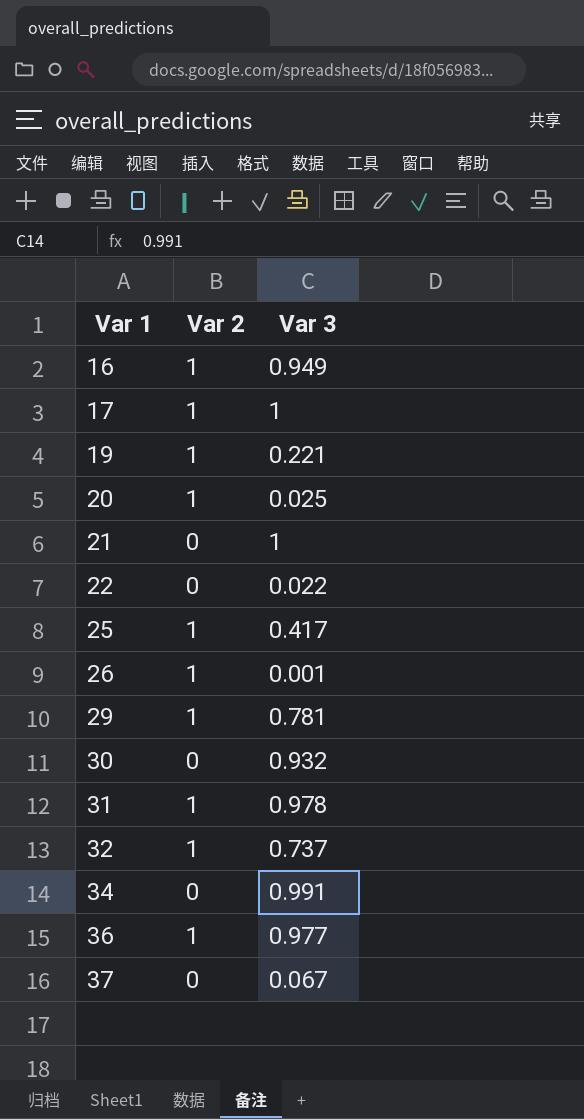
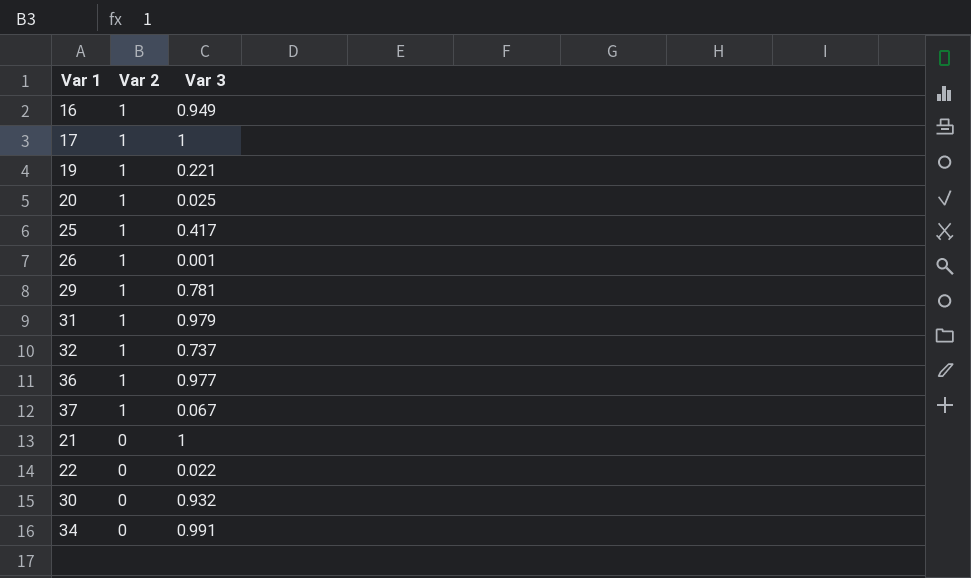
row order: Var 1 ascending -> Var 2 descending
31 | Var 3: 0.978 -> 0.979
37 | Var 2: 0 -> 1

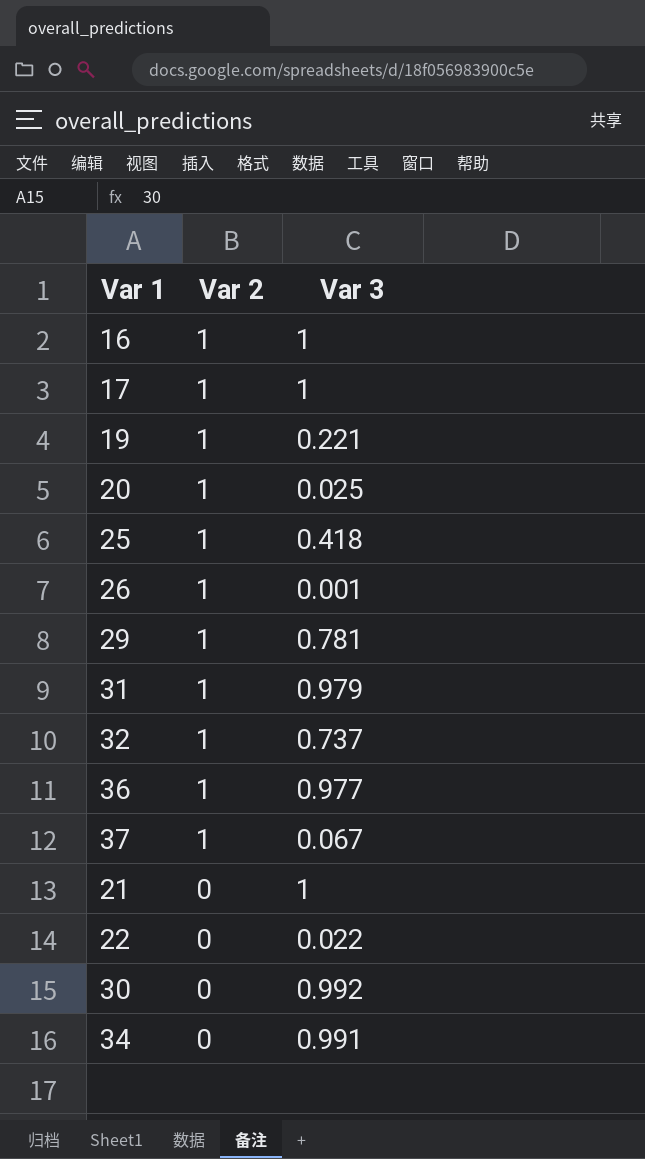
16 | Var 3: 0.949 -> 1
25 | Var 3: 0.417 -> 0.418
30 | Var 3: 0.932 -> 0.992

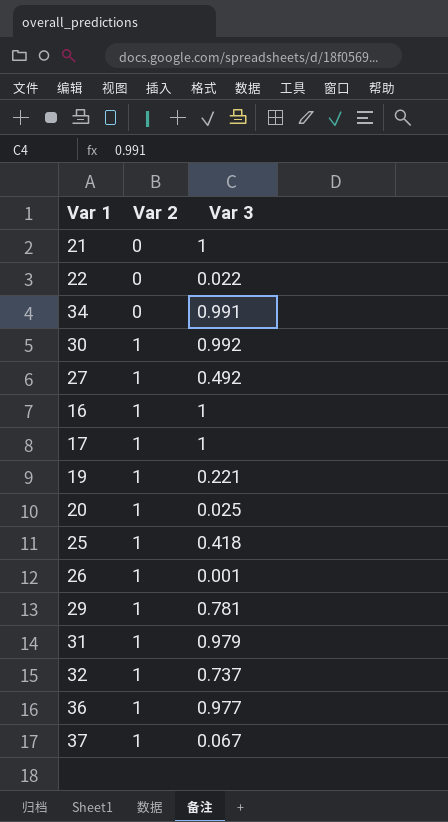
row order: Var 2 descending -> Var 2 ascending
30 | Var 2: 0 -> 1
row 27: none -> 1 | 0.492

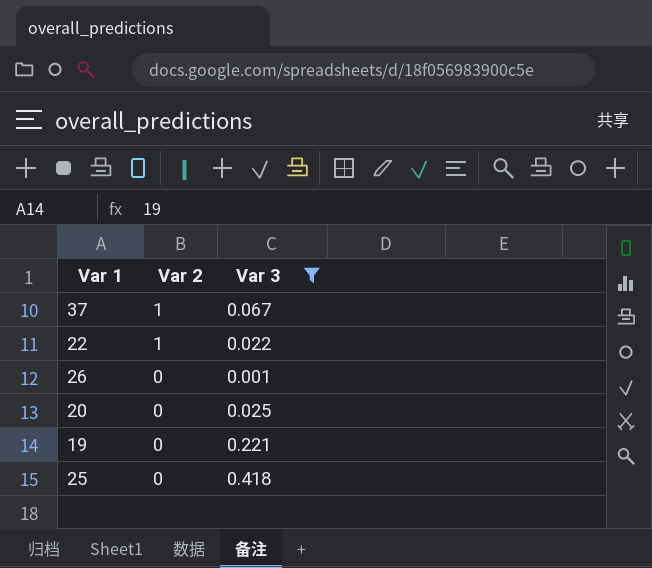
filter: none -> Var 3 <= 0.418
row order: Var 2 ascending -> Var 2 descending
22 | Var 2: 0 -> 1
26 | Var 2: 1 -> 0
20 | Var 2: 1 -> 0
19 | Var 2: 1 -> 0
25 | Var 2: 1 -> 0

